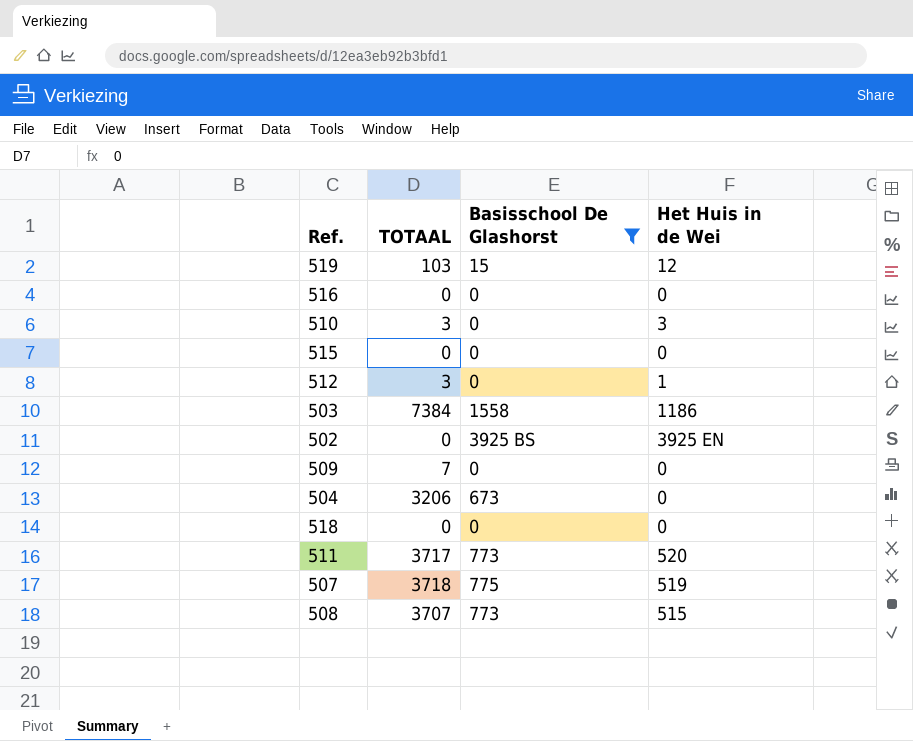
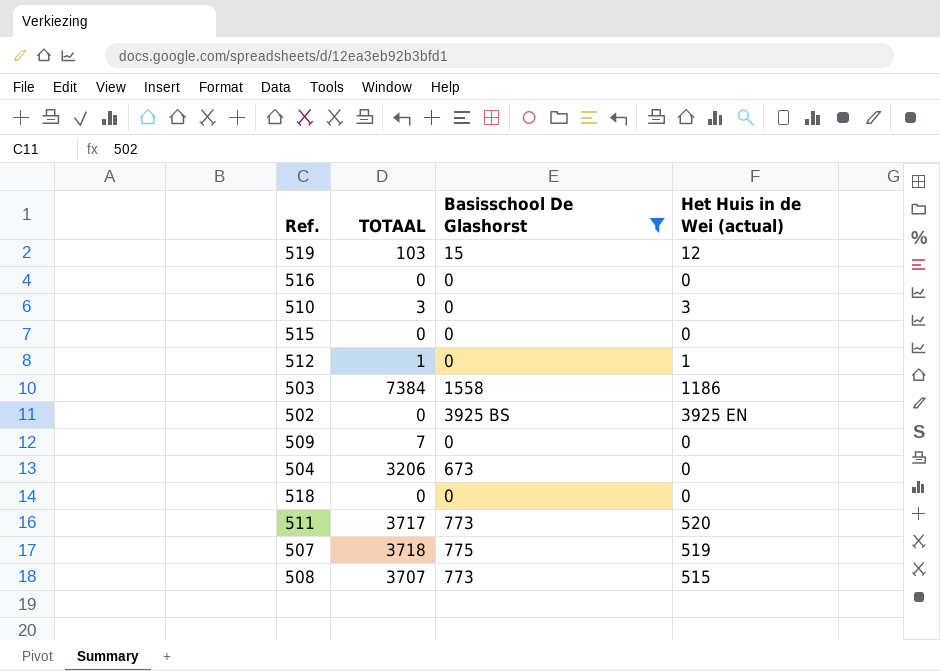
column name: Het Huis in de Wei -> Het Huis in de Wei (actual)
512 | TOTAAL: 3 -> 1

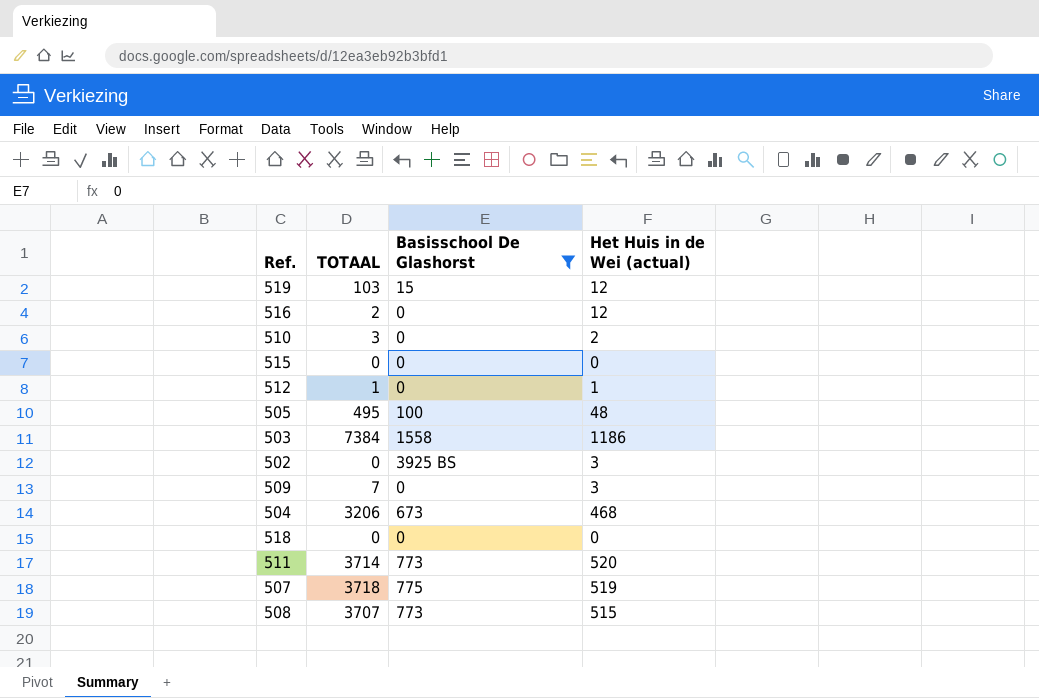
516 | TOTAAL: 0 -> 2
516 | Het Huis in de Wei (actual): 0 -> 12
510 | Het Huis in de Wei (actual): 3 -> 2
row 505: none -> 495 | 100 | 48
502 | Het Huis in de Wei (actual): 3925 EN -> 3
509 | Het Huis in de Wei (actual): 0 -> 3
504 | Het Huis in de Wei (actual): 0 -> 468
511 | TOTAAL: 3717 -> 3714

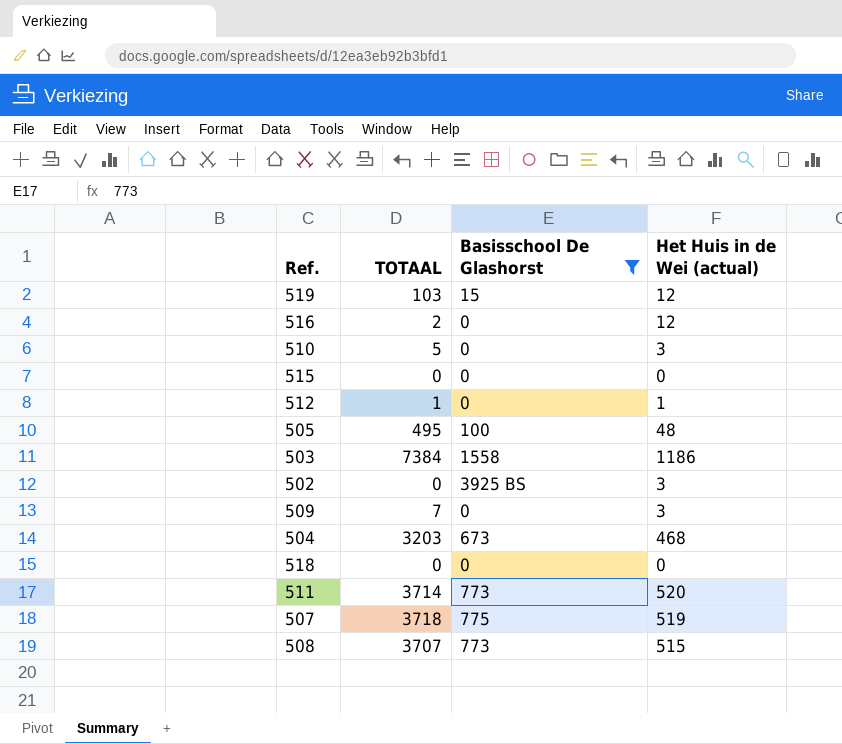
510 | TOTAAL: 3 -> 5
510 | Het Huis in de Wei (actual): 2 -> 3
504 | TOTAAL: 3206 -> 3203

